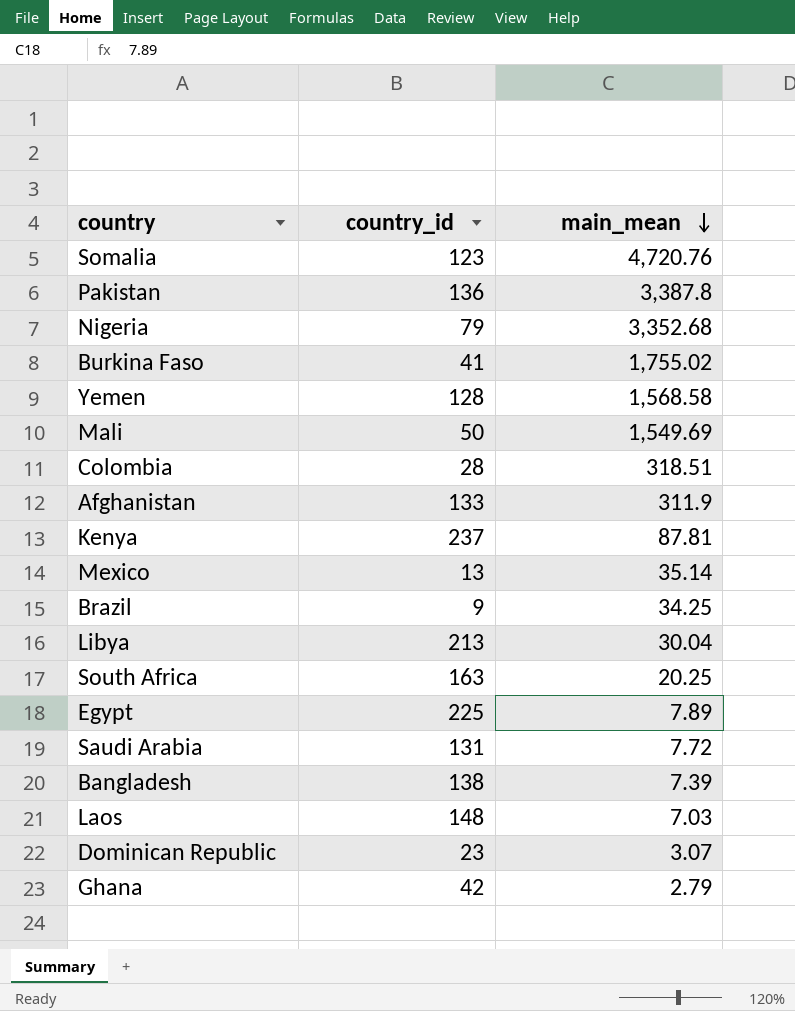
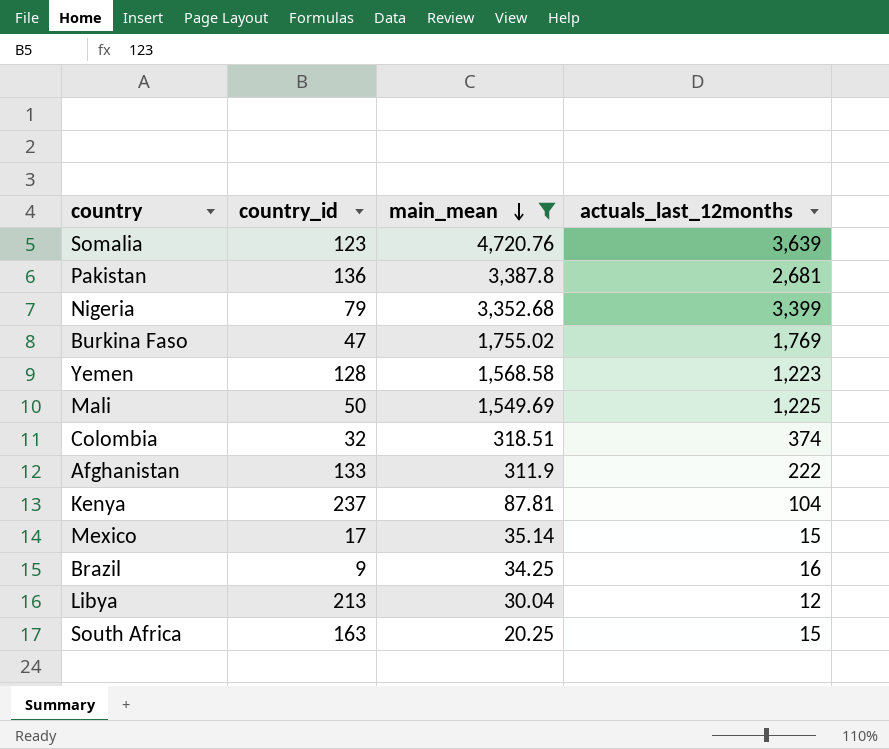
filter: none -> main_mean >= 20.25
column actuals_last_12months | position: none -> 4
Burkina Faso | country_id: 41 -> 47
Colombia | country_id: 28 -> 32
Mexico | country_id: 13 -> 17

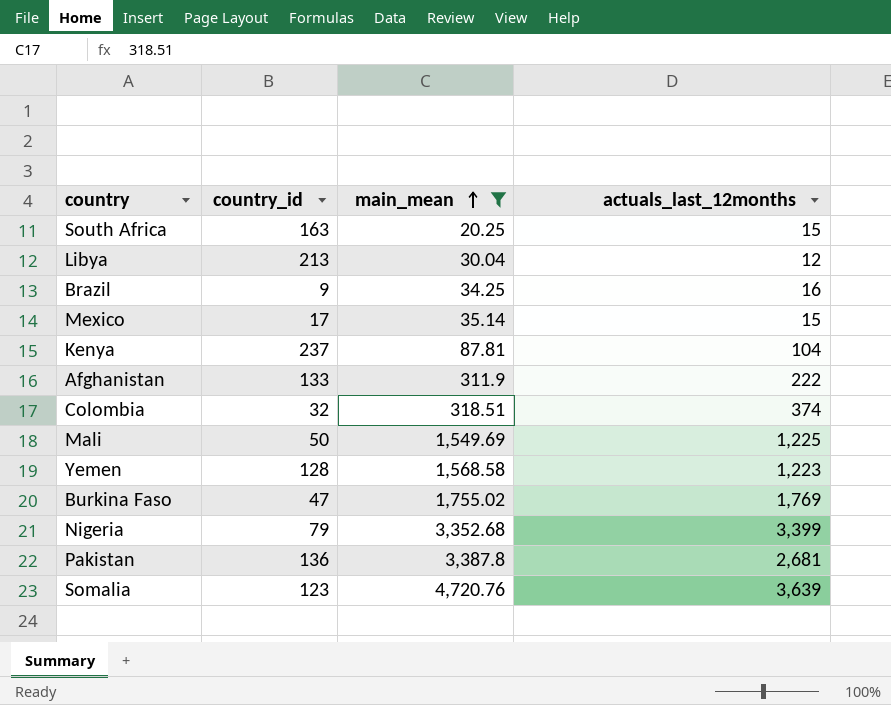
row order: main_mean descending -> main_mean ascending

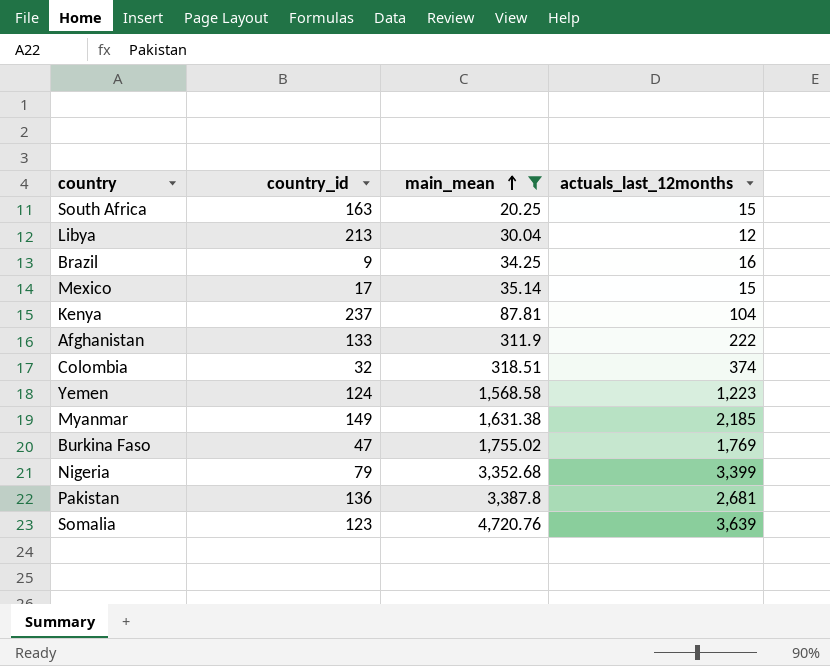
row Mali: 50 | 1,549.69 | 1,225 -> none
Yemen | country_id: 128 -> 124
row Myanmar: none -> 149 | 1,631.38 | 2,185

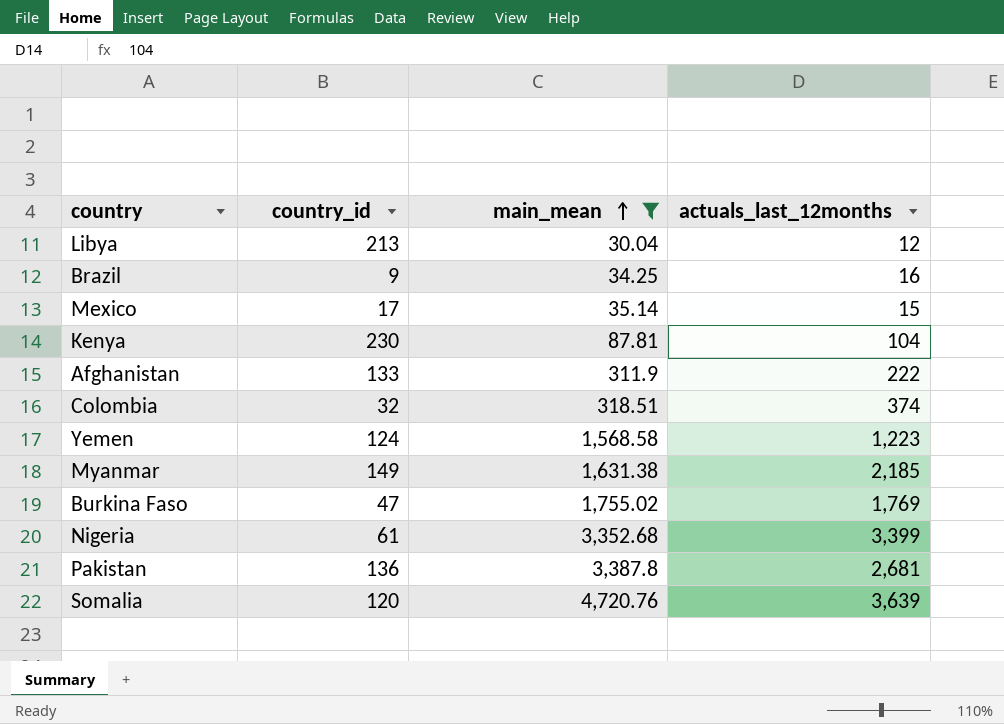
row South Africa: 163 | 20.25 | 15 -> none
Kenya | country_id: 237 -> 230
Nigeria | country_id: 79 -> 61
Somalia | country_id: 123 -> 120

